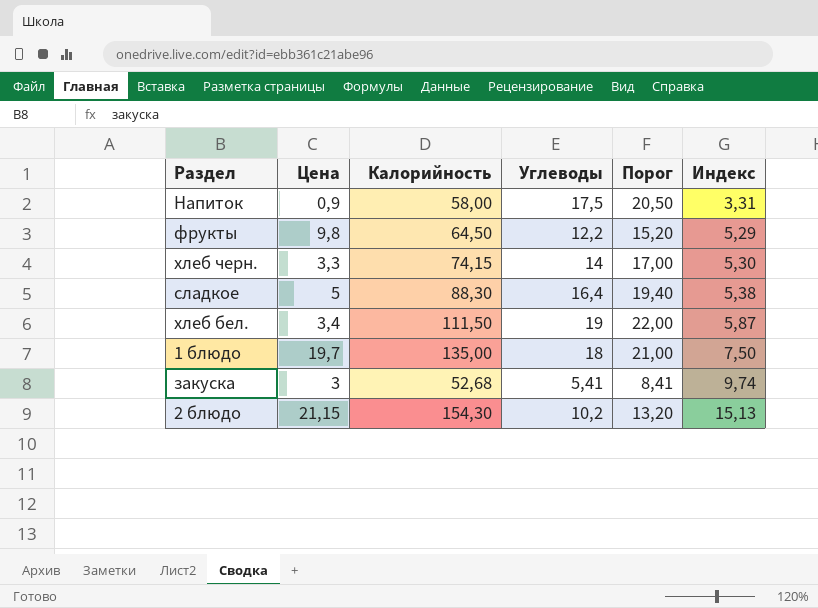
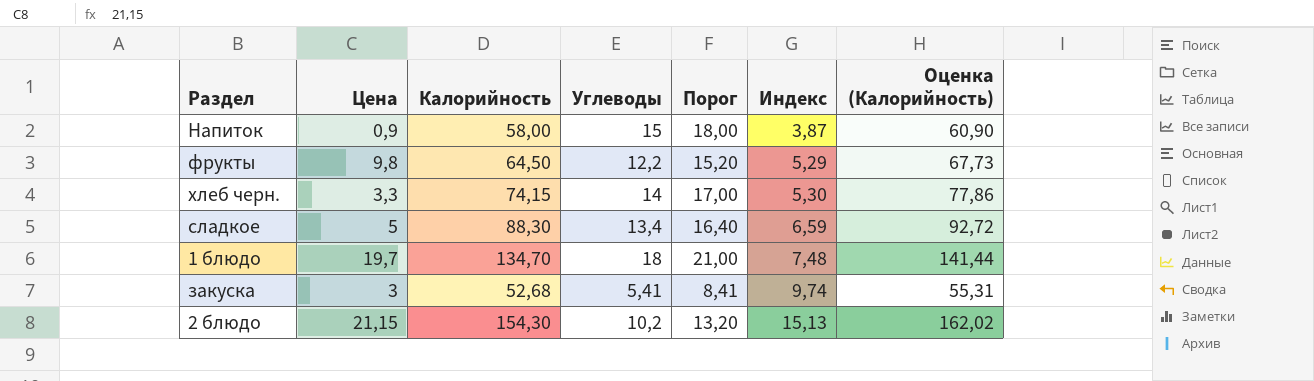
column Оценка (Калорийность) | formula: none -> [Калорийность] * 1,05
row хлеб бел.: 3,4 | 111,50 | 19 | 22,00 | 5,87 -> none
Напиток | Углеводы: 17,5 -> 15
Напиток | Порог: 20,50 -> 18,00
Напиток | Индекс: 3,31 -> 3,87
сладкое | Углеводы: 16,4 -> 13,4
сладкое | Порог: 19,40 -> 16,40
сладкое | Индекс: 5,38 -> 6,59
1 блюдо | Калорийность: 135,00 -> 134,70
1 блюдо | Индекс: 7,50 -> 7,48

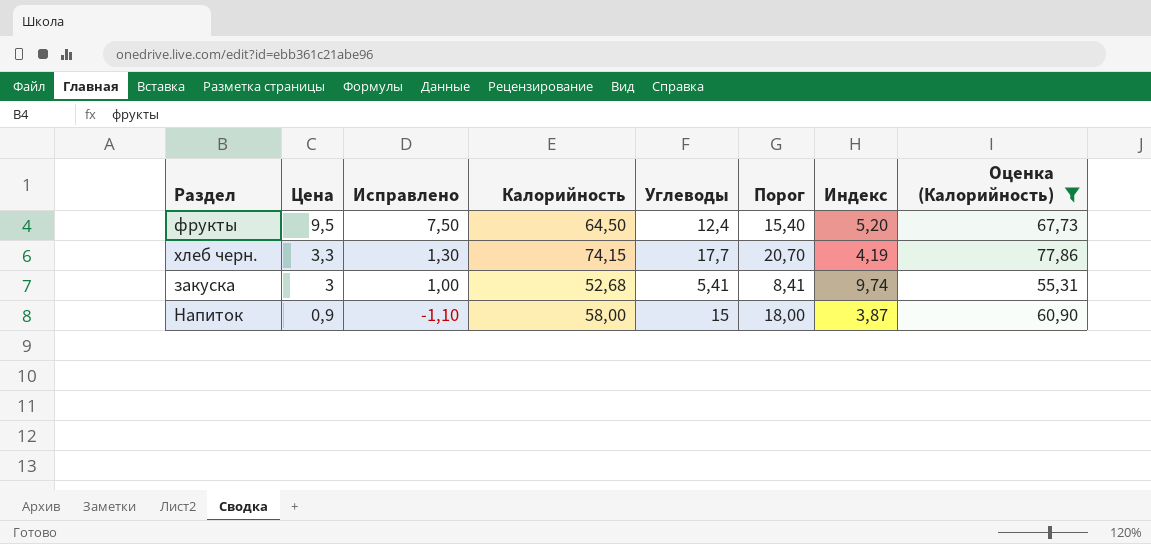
filter: none -> Оценка (Калорийность) <= 77,86
row order: Индекс ascending -> Цена descending
column Исправлено | formula: none -> [Цена] - 2
фрукты | Цена: 9,8 -> 9,5
фрукты | Углеводы: 12,2 -> 12,4
фрукты | Порог: 15,20 -> 15,40
фрукты | Индекс: 5,29 -> 5,20
хлеб черн. | Углеводы: 14 -> 17,7
хлеб черн. | Порог: 17,00 -> 20,70
хлеб черн. | Индекс: 5,30 -> 4,19

